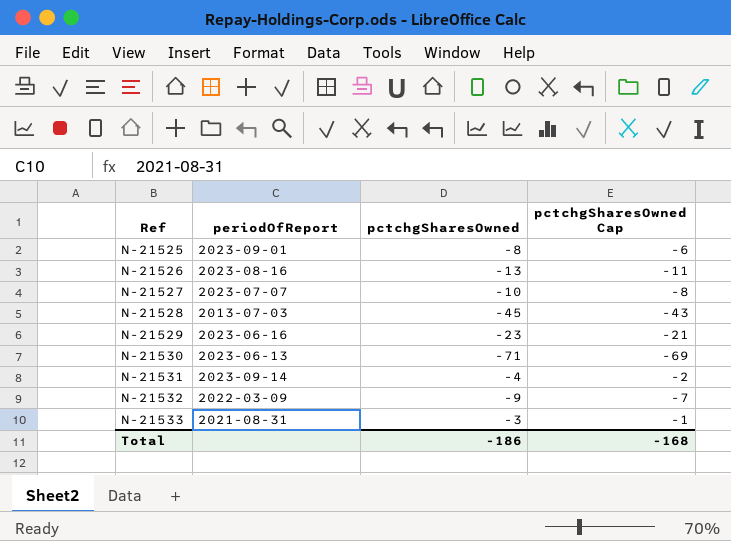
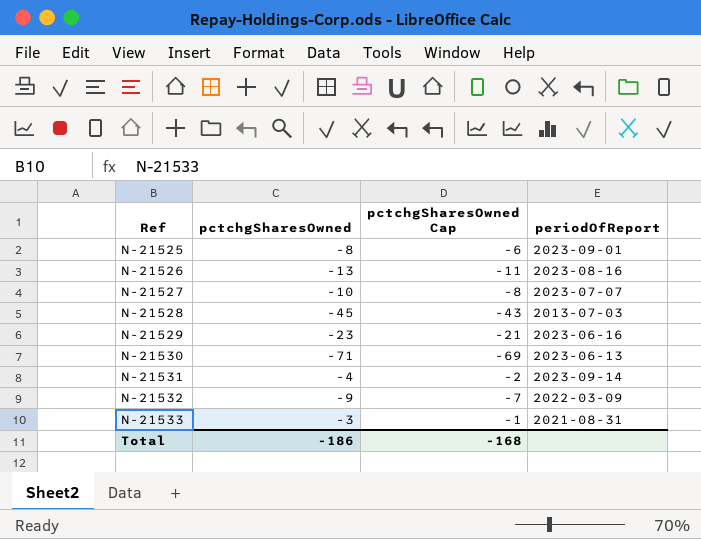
column periodOfReport | position: 2 -> 4

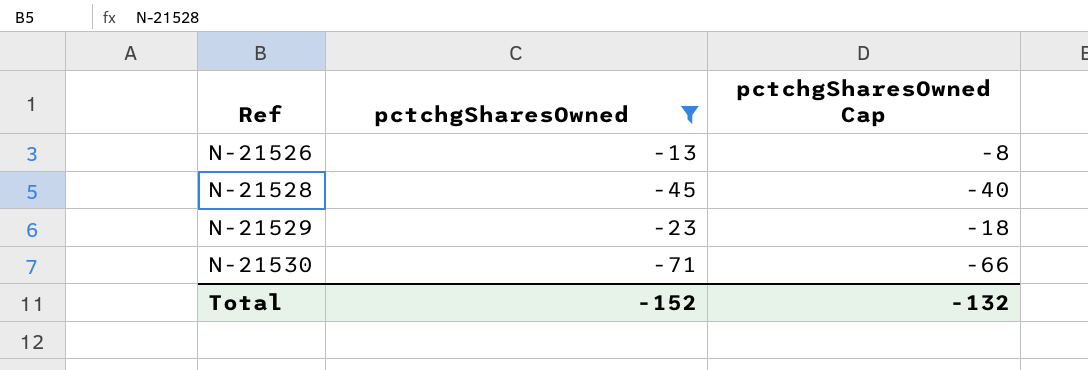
filter: none -> pctchgSharesOwned <= -13
column periodOfReport | position: 4 -> none
column pctchgSharesOwned Cap | formula: [pctchgSharesOwned] + 2 -> [pctchgSharesOwned] + 5
Total | pctchgSharesOwned: -186 -> -152
Total | pctchgSharesOwned Cap: -168 -> -132

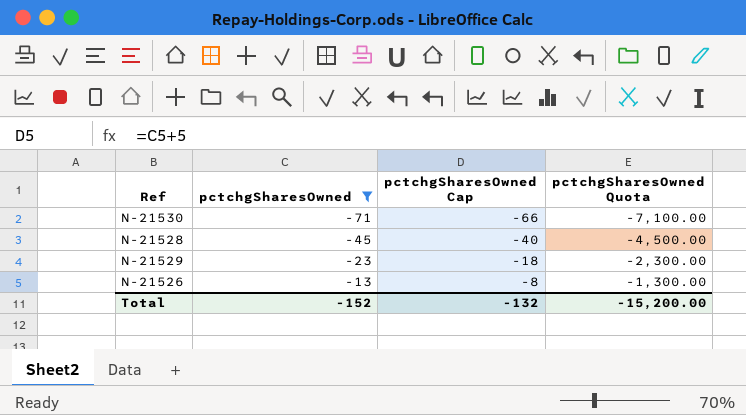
row order: Ref ascending -> pctchgSharesOwned ascending
column pctchgSharesOwned Quota | formula: none -> [pctchgSharesOwned] * 100

